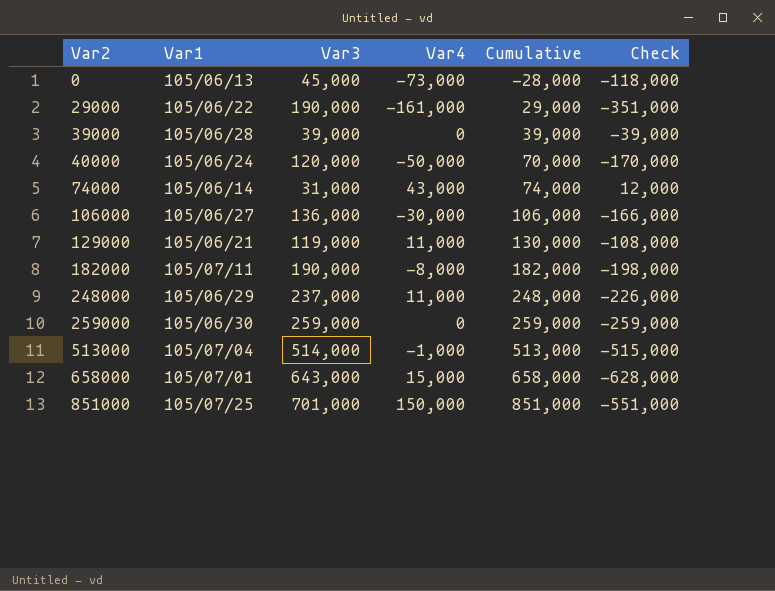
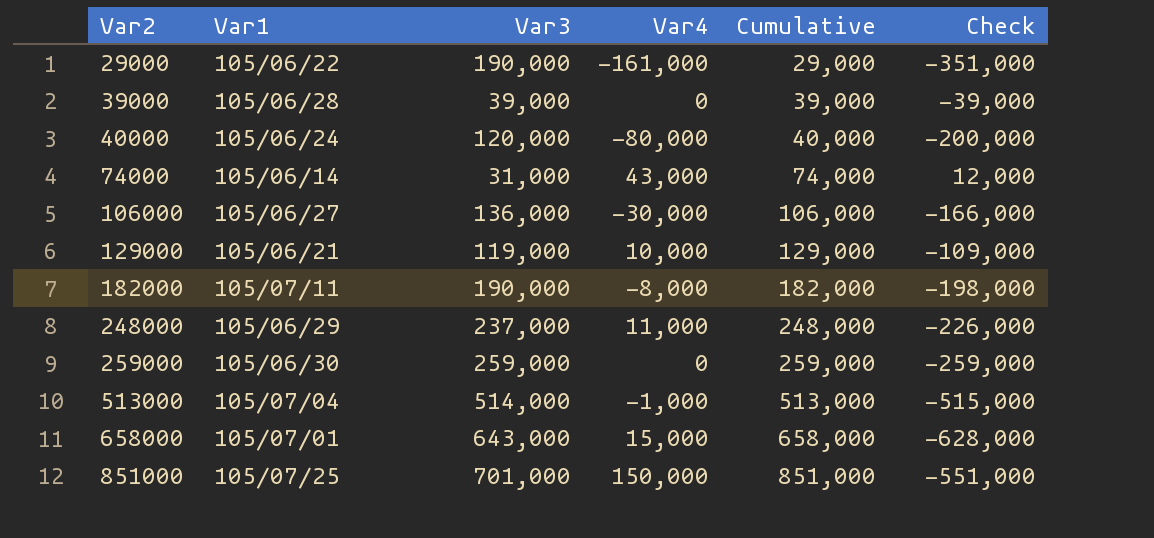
row 0: 105/06/13 | 45,000 | -73,000 | -28,000 | -118,000 -> none
40000 | Var4: -50,000 -> -80,000
40000 | Cumulative: 70,000 -> 40,000
40000 | Check: -170,000 -> -200,000
129000 | Var4: 11,000 -> 10,000
129000 | Cumulative: 130,000 -> 129,000
129000 | Check: -108,000 -> -109,000

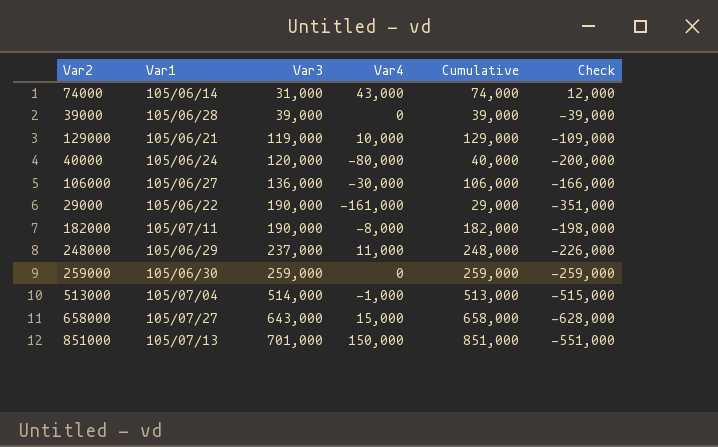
row order: Var2 ascending -> Var3 ascending
658000 | Var1: 105/07/01 -> 105/07/27
851000 | Var1: 105/07/25 -> 105/07/13

